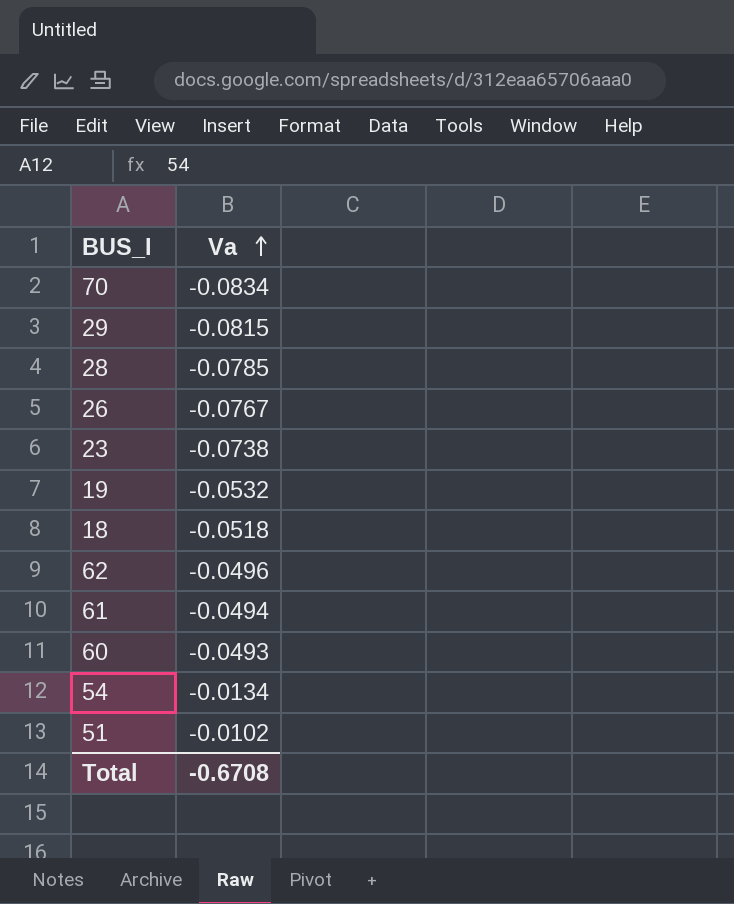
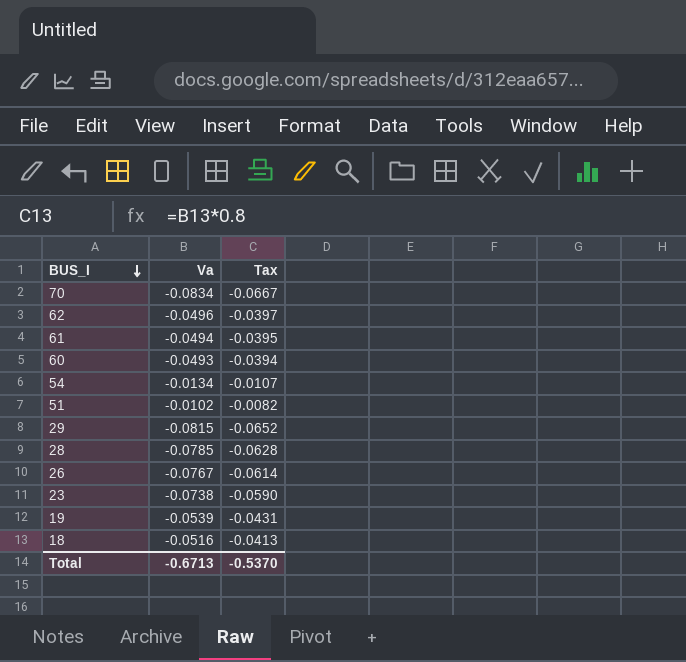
row order: Va ascending -> BUS_I descending
column Tax | formula: none -> [Va] * 0.8
19 | Va: -0.0532 -> -0.0539
18 | Va: -0.0518 -> -0.0516
Total | Va: -0.6708 -> -0.6713

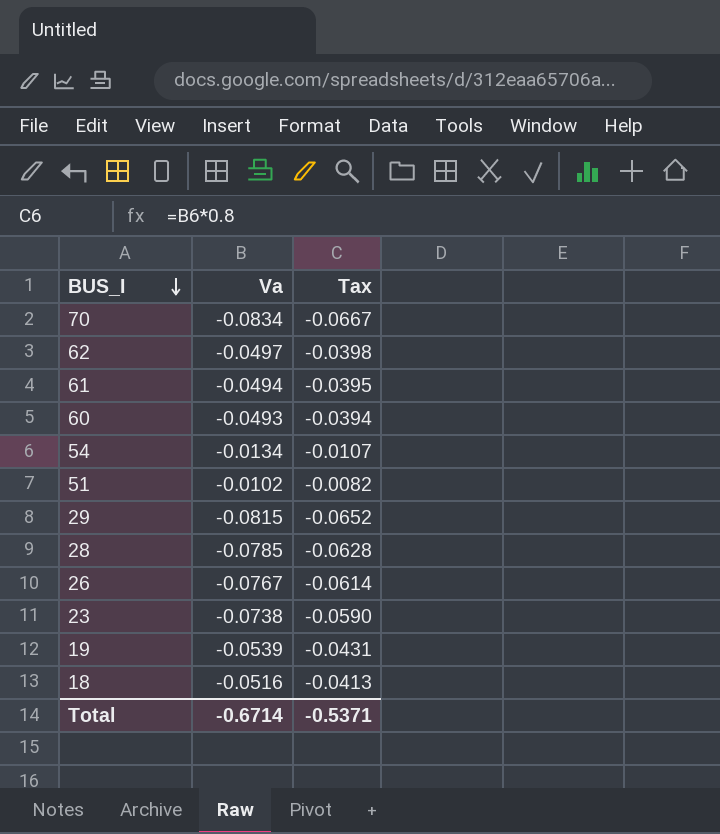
62 | Va: -0.0496 -> -0.0497
62 | Tax: -0.0397 -> -0.0398
Total | Va: -0.6713 -> -0.6714
Total | Tax: -0.5370 -> -0.5371

